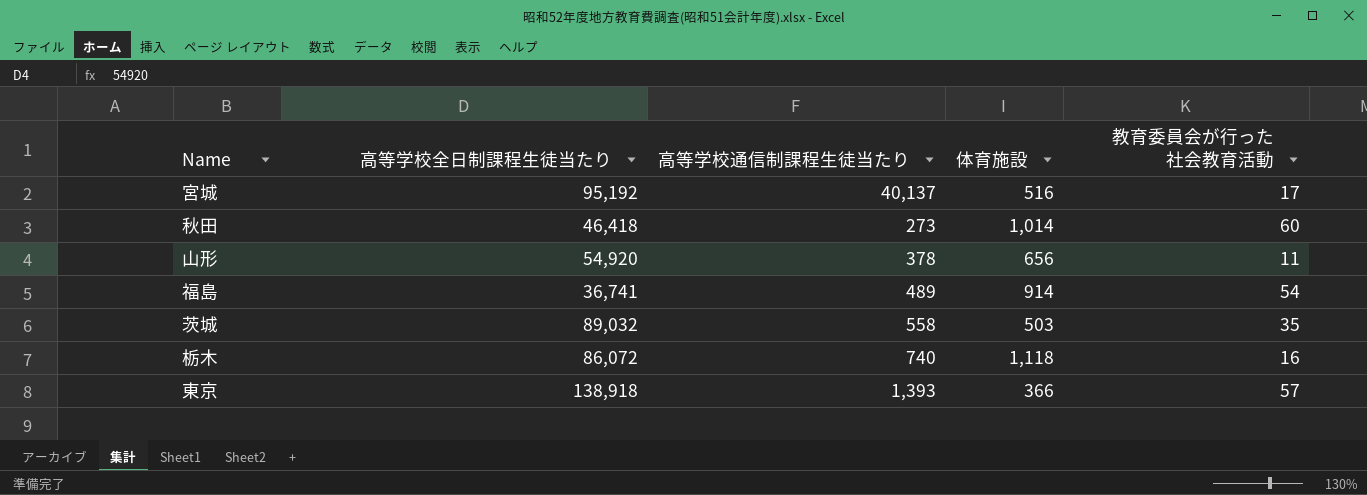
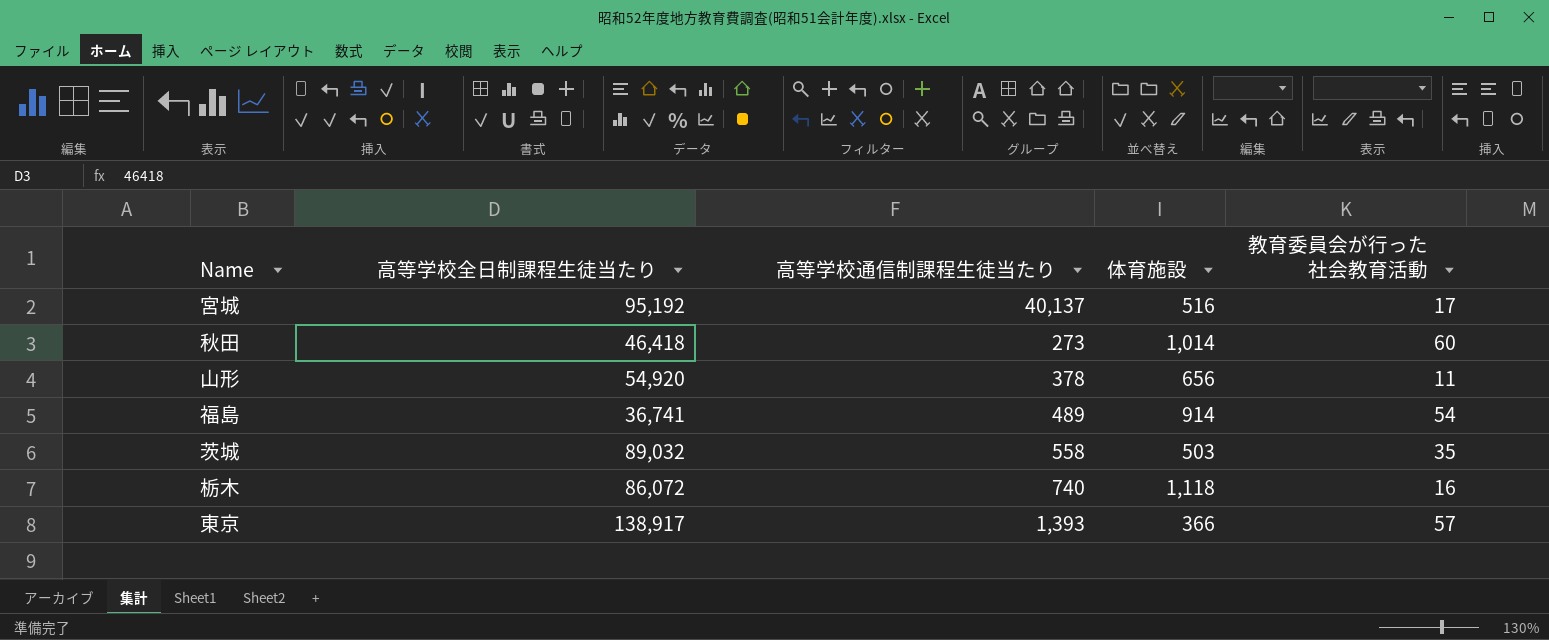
東京 | 高等学校全日制課程生徒当たり: 138,918 -> 138,917

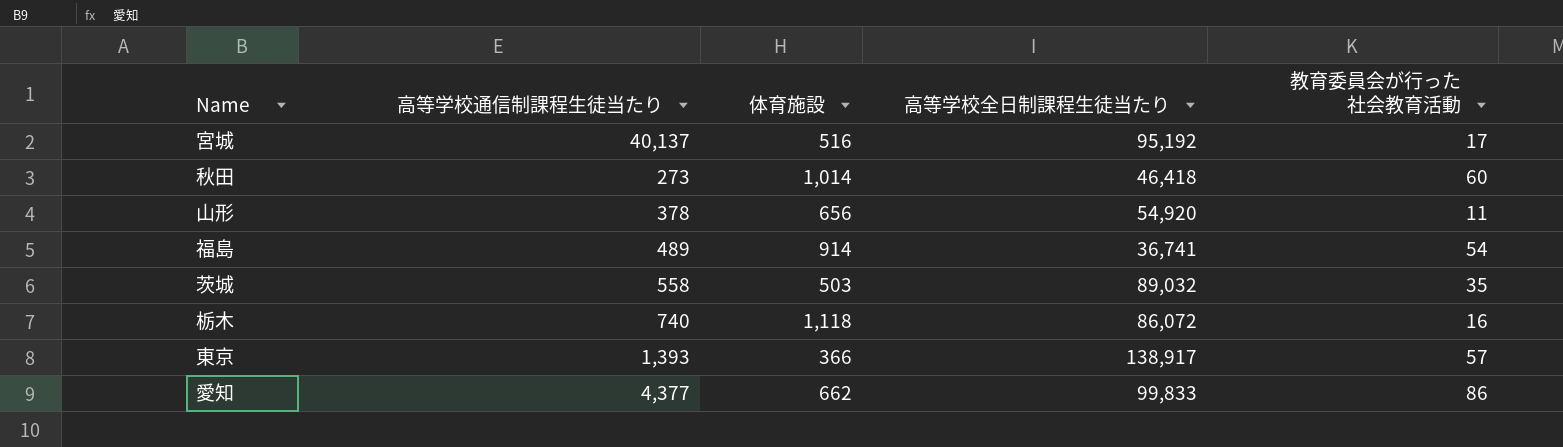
column 高等学校全日制課程生徒当たり | position: 2 -> 4
row 愛知: none -> 4,377 | 662 | 99,833 | 86

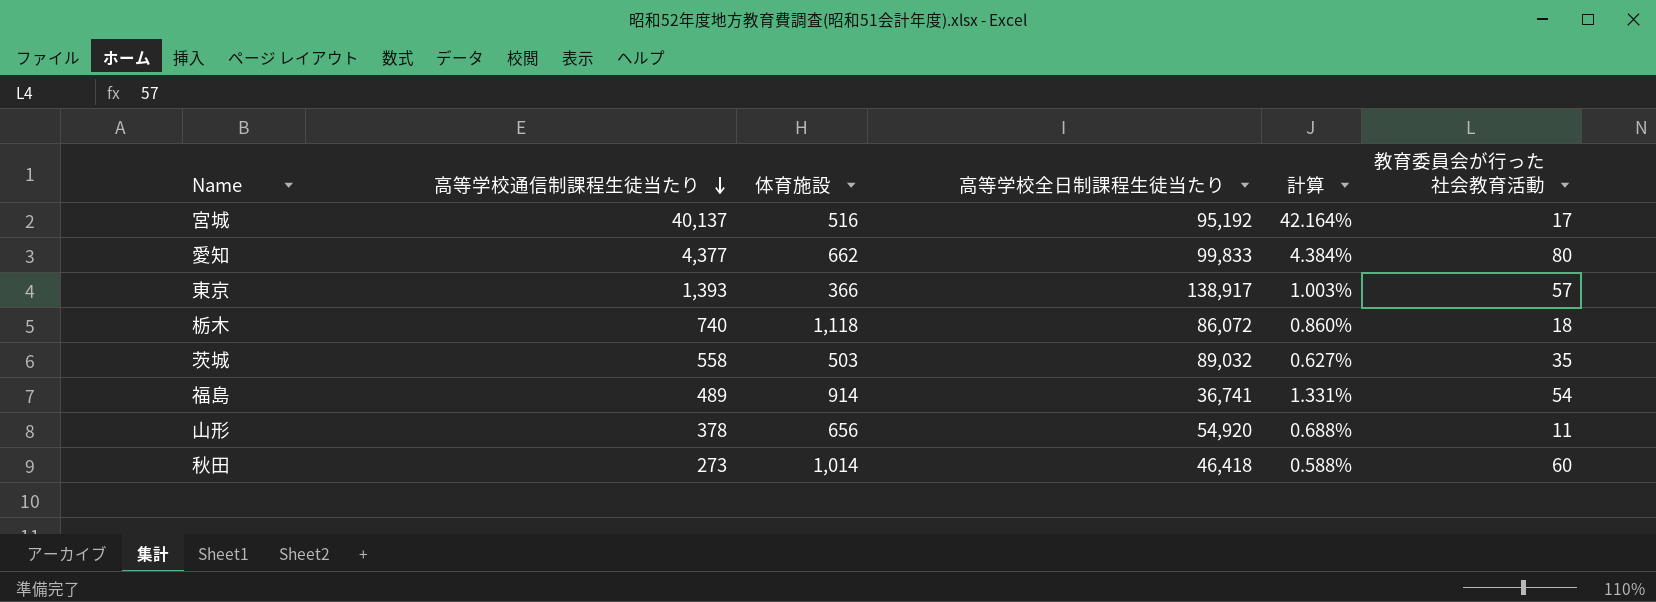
row order: none -> 高等学校通信制課程生徒当たり descending
column 計算 | formula: none -> [高等学校通信制課程生徒当たり] / [高等学校全日制課程生徒当たり]
愛知 | 教育委員会が行った社会教育活動: 86 -> 80
栃木 | 教育委員会が行った社会教育活動: 16 -> 18

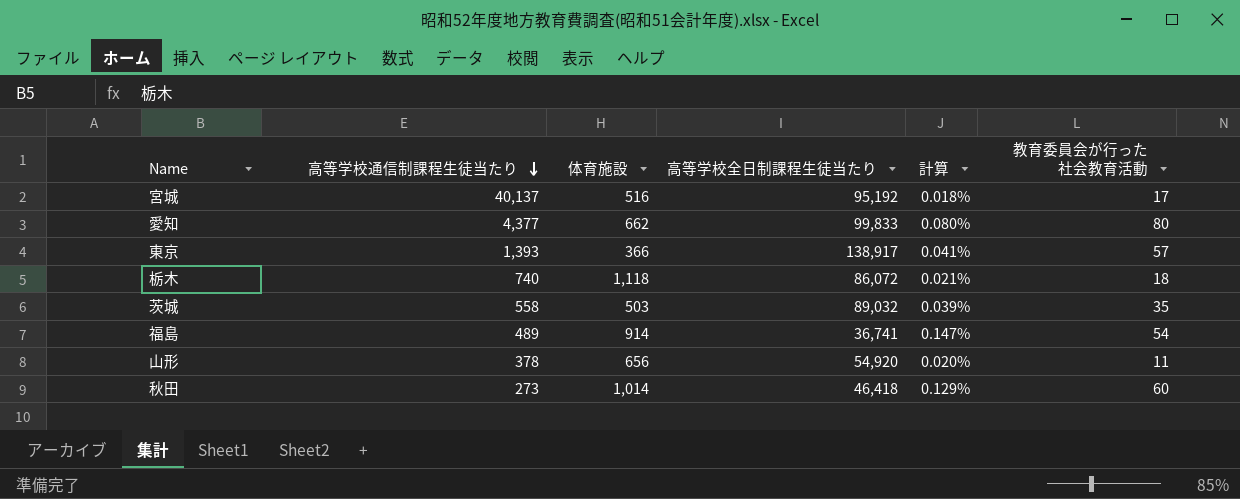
column 計算 | formula: [高等学校通信制課程生徒当たり] / [高等学校全日制課程生徒当たり] -> [教育委員会が行った社会教育活動] / [高等学校全日制課程生徒当たり]

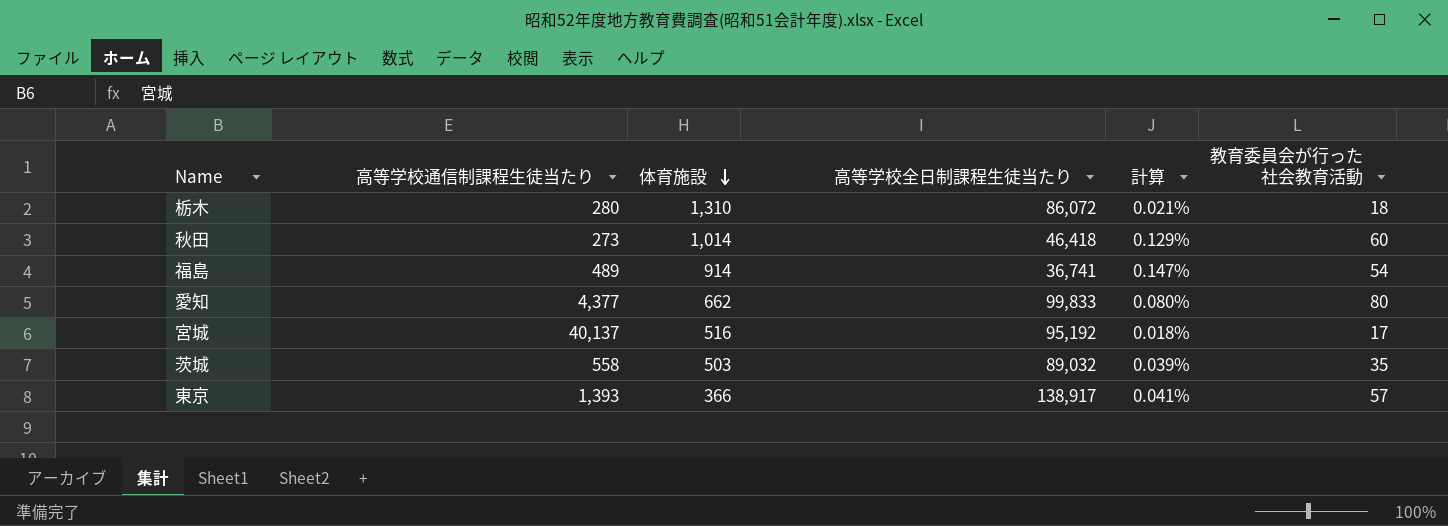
row order: 高等学校通信制課程生徒当たり descending -> 体育施設 descending
row 山形: 378 | 656 | 54,920 | 0.020% | 11 -> none
栃木 | 高等学校通信制課程生徒当たり: 740 -> 280
栃木 | 体育施設: 1,118 -> 1,310

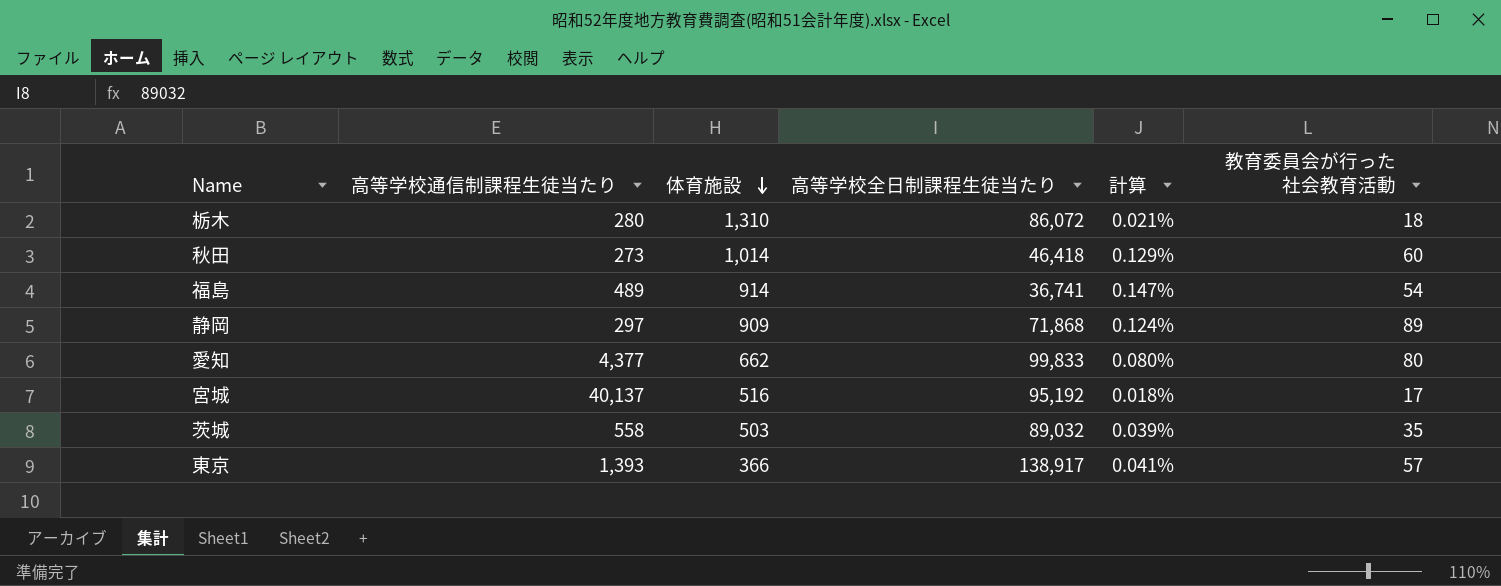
row 静岡: none -> 297 | 909 | 71,868 | 0.124% | 89

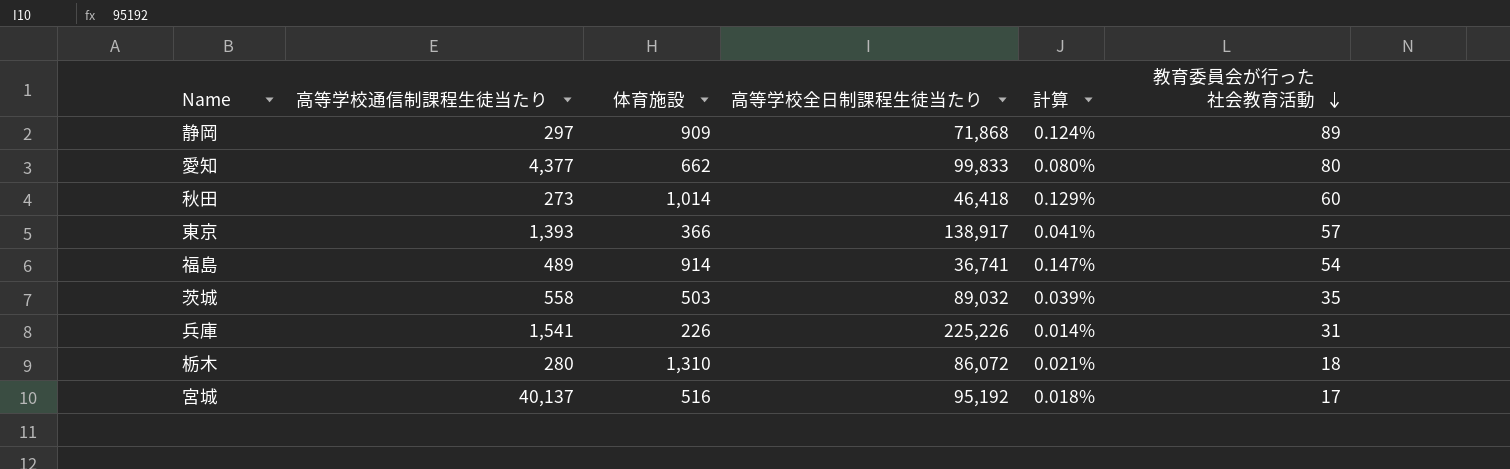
row order: 体育施設 descending -> 教育委員会が行った社会教育活動 descending
row 兵庫: none -> 1,541 | 226 | 225,226 | 0.014% | 31

